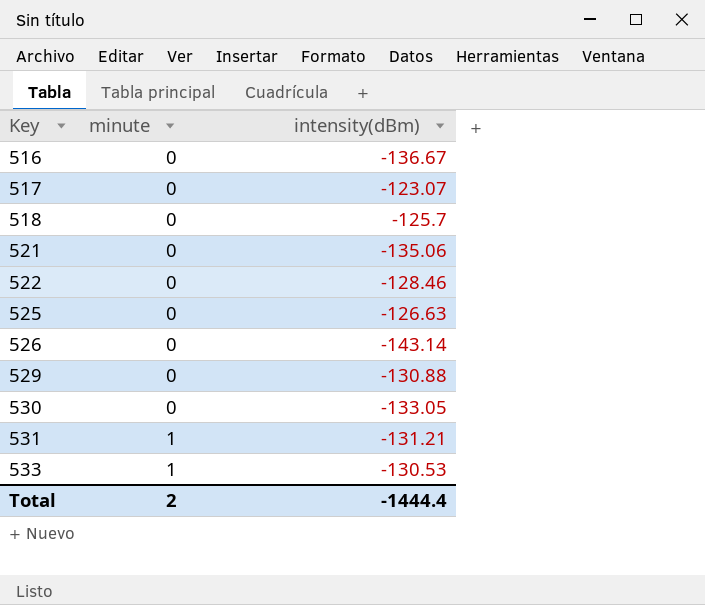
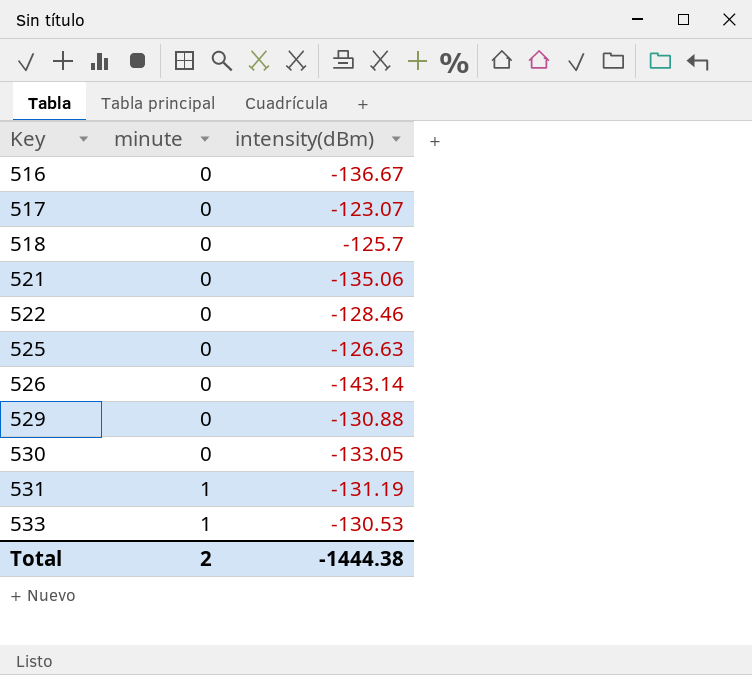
531 | intensity(dBm): -131.21 -> -131.19
Total | intensity(dBm): -1444.4 -> -1444.38

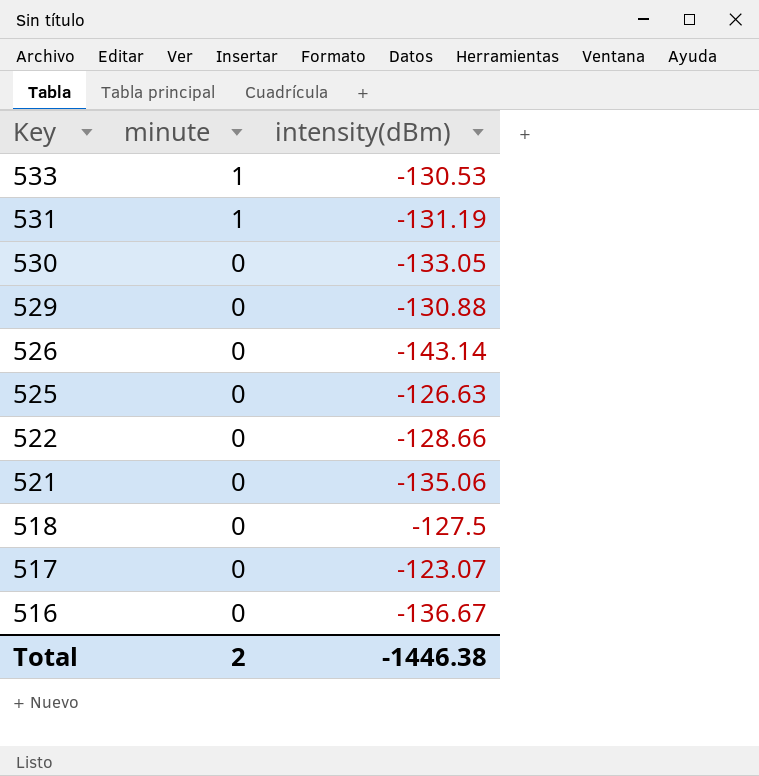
row order: Key ascending -> Key descending
522 | intensity(dBm): -128.46 -> -128.66
518 | intensity(dBm): -125.7 -> -127.5
Total | intensity(dBm): -1444.38 -> -1446.38

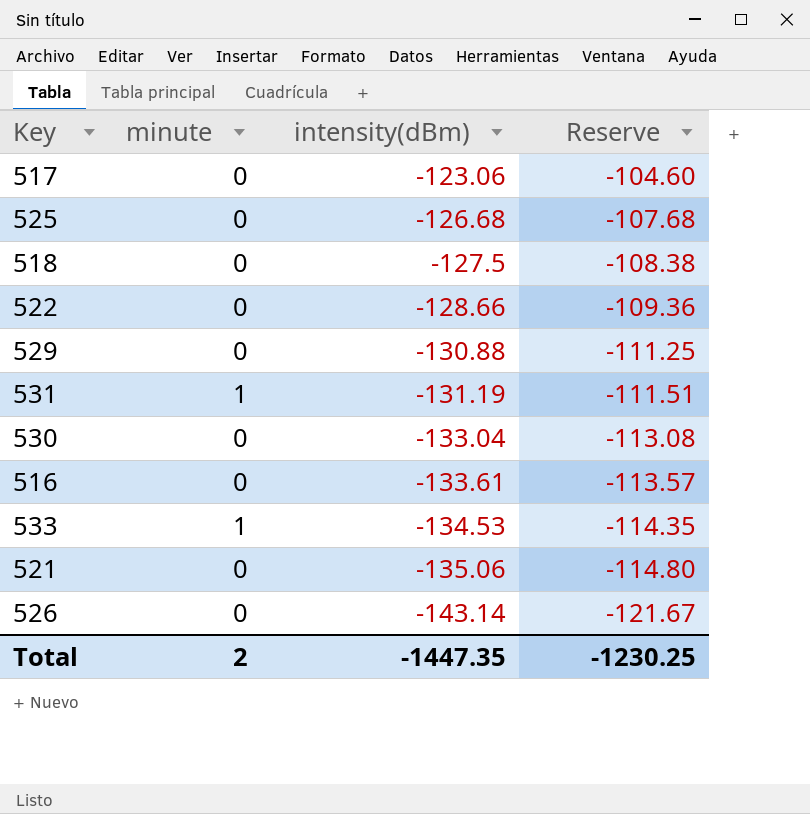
row order: Key descending -> intensity(dBm) descending
column Reserve | formula: none -> [intensity(dBm)] * 0.85
517 | intensity(dBm): -123.07 -> -123.06
525 | intensity(dBm): -126.63 -> -126.68
530 | intensity(dBm): -133.05 -> -133.04
516 | intensity(dBm): -136.67 -> -133.61
533 | intensity(dBm): -130.53 -> -134.53
Total | intensity(dBm): -1446.38 -> -1447.35

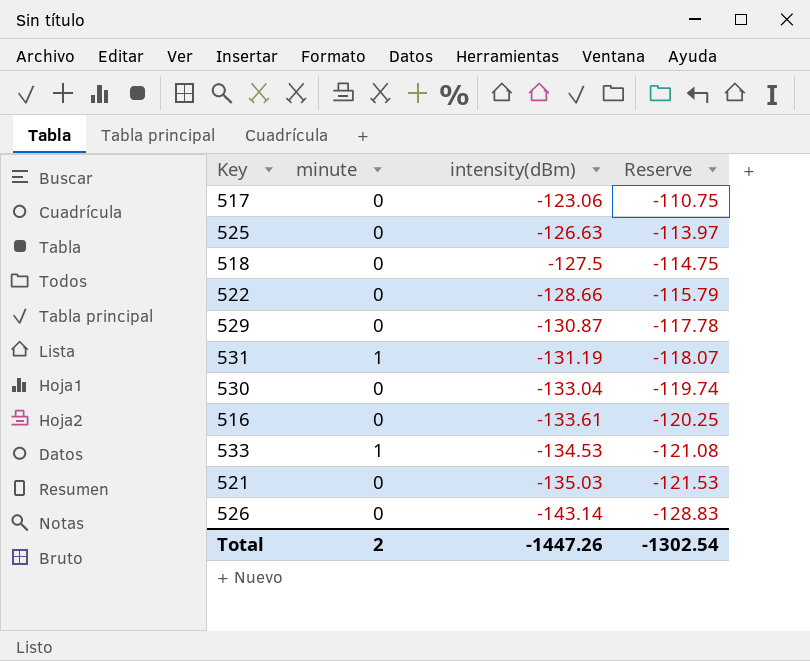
column Reserve | formula: [intensity(dBm)] * 0.85 -> [intensity(dBm)] * 0.9
525 | intensity(dBm): -126.68 -> -126.63
529 | intensity(dBm): -130.88 -> -130.87
521 | intensity(dBm): -135.06 -> -135.03
Total | intensity(dBm): -1447.35 -> -1447.26
Total | Reserve: -1230.25 -> -1302.54

